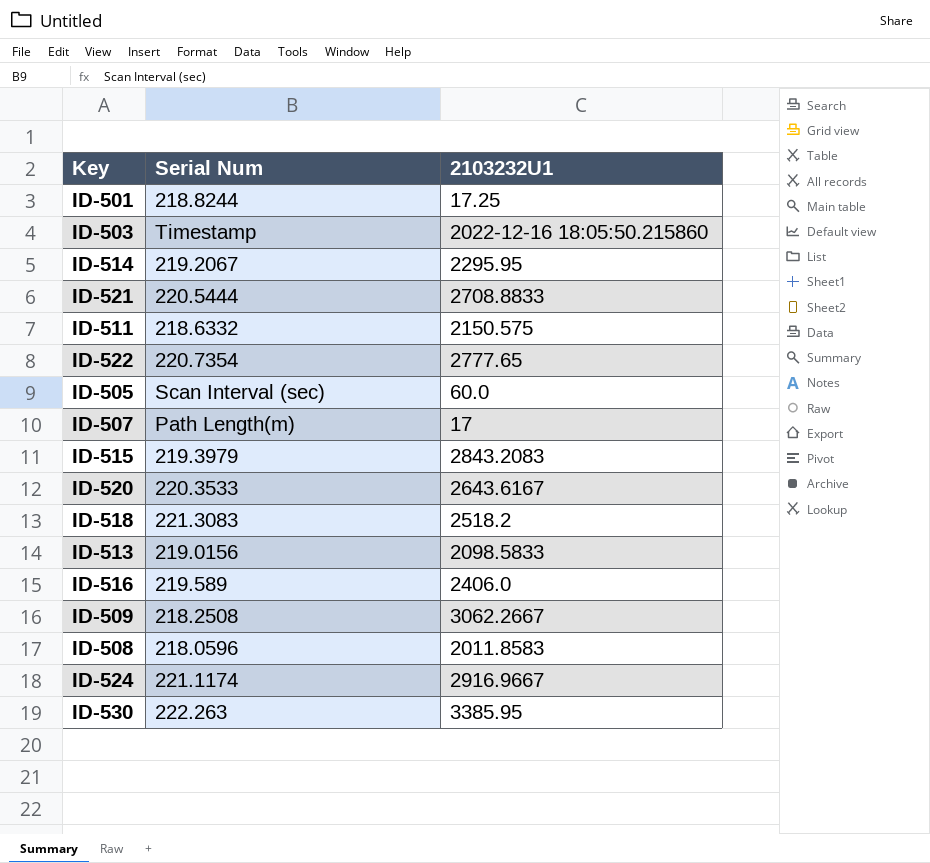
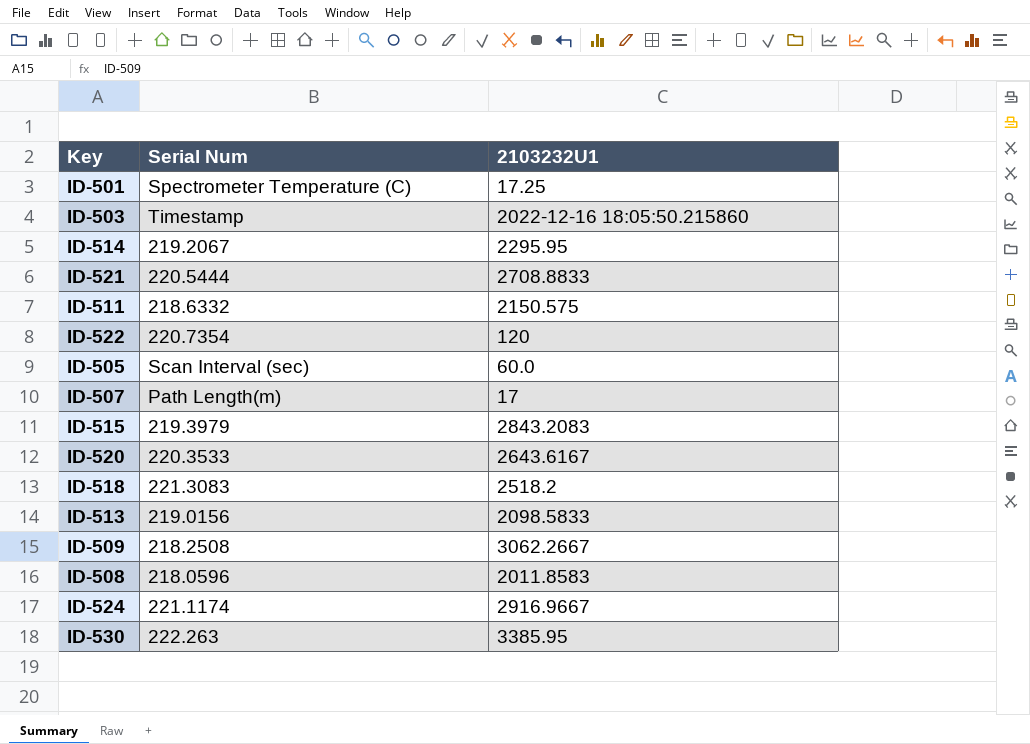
row ID-516: 219.589 | 2406.0 -> none
ID-501 | Serial Num: 218.8244 -> Spectrometer Temperature (C)
ID-522 | 2103232U1: 2777.65 -> 120

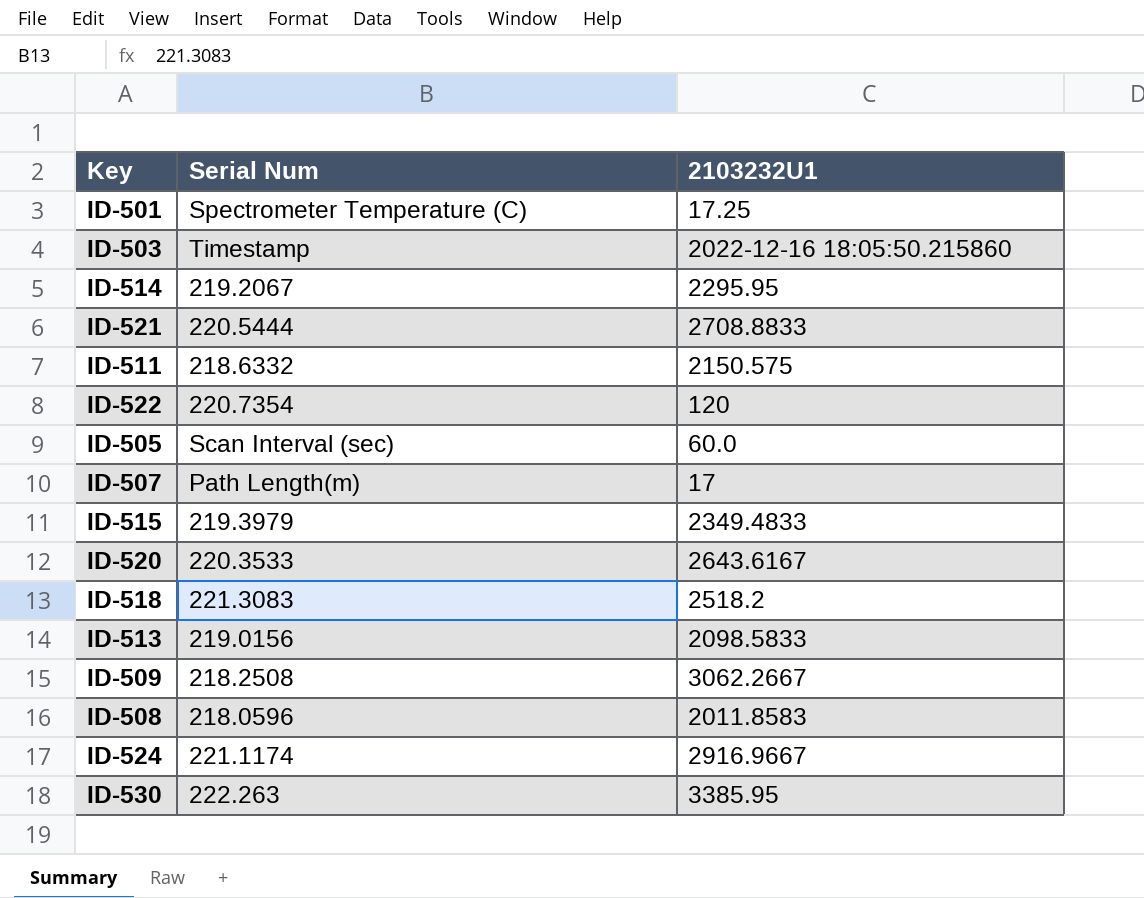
ID-515 | 2103232U1: 2843.2083 -> 2349.4833

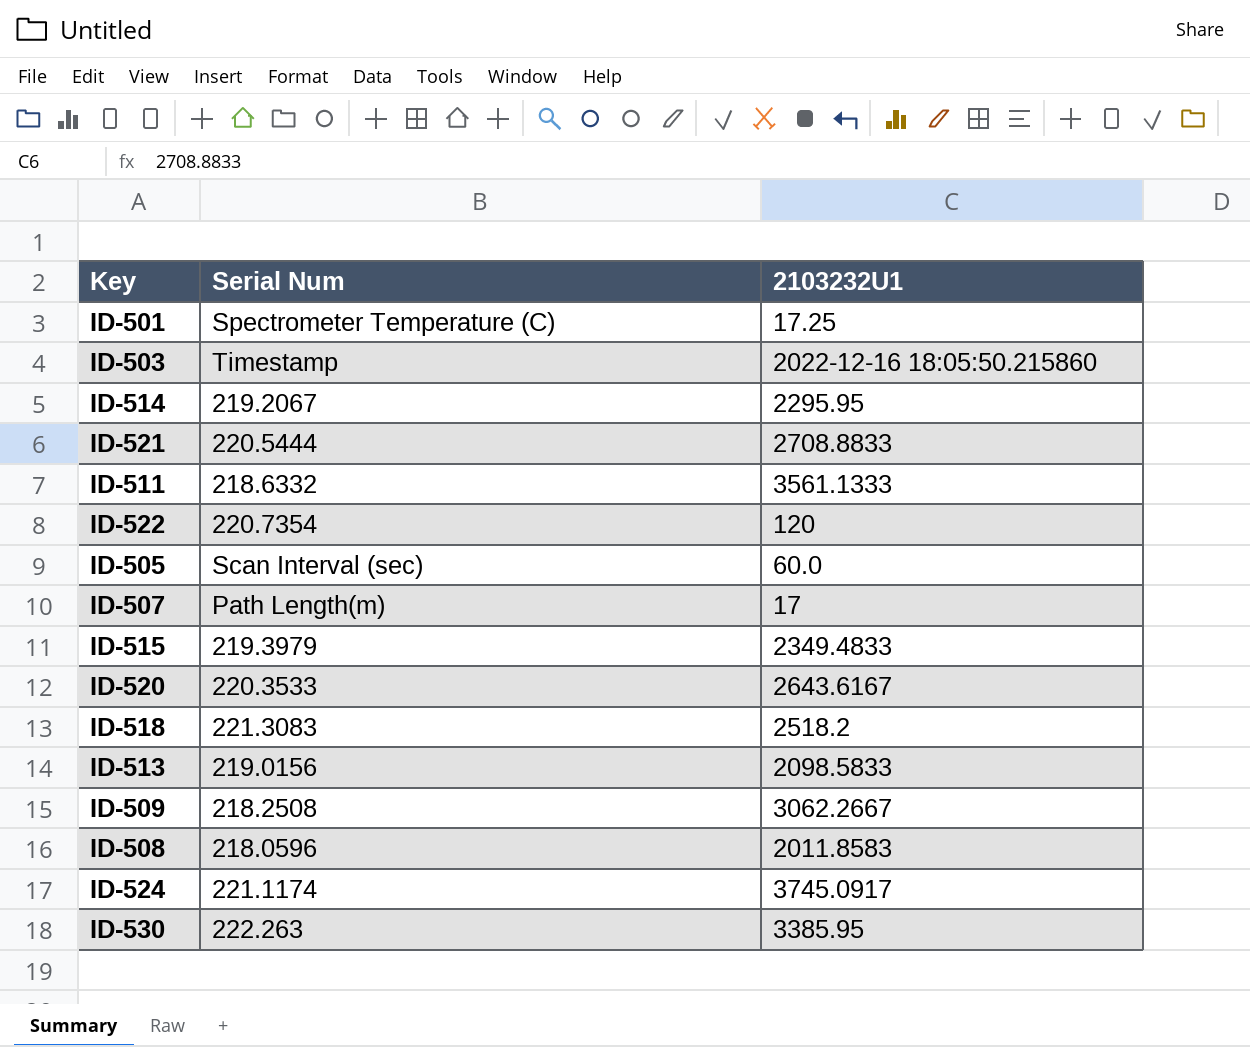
ID-511 | 2103232U1: 2150.575 -> 3561.1333
ID-524 | 2103232U1: 2916.9667 -> 3745.0917

